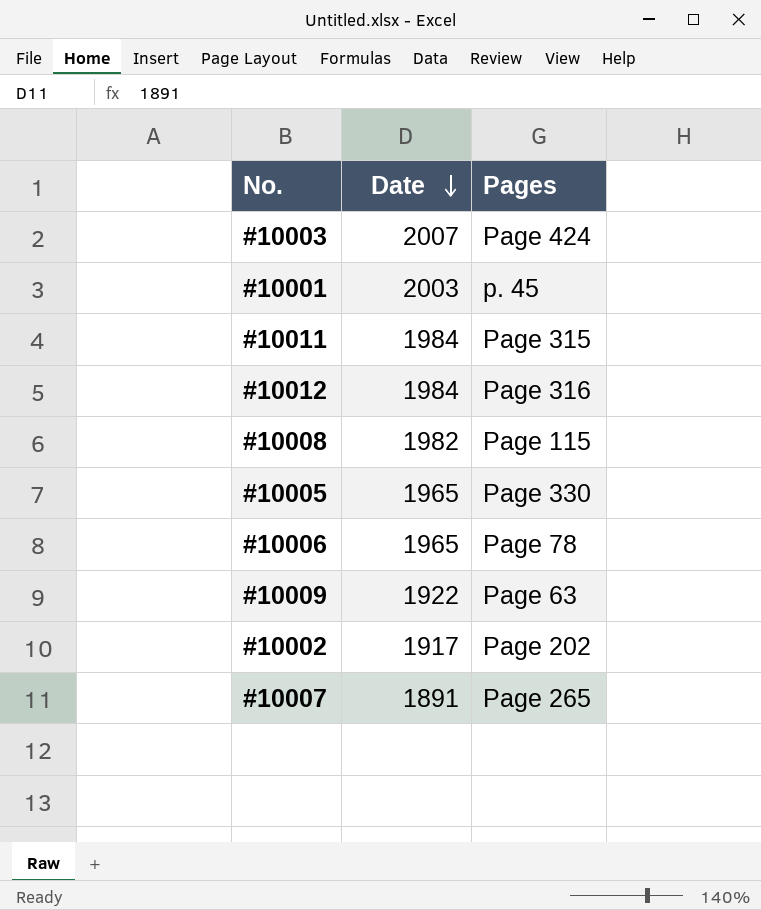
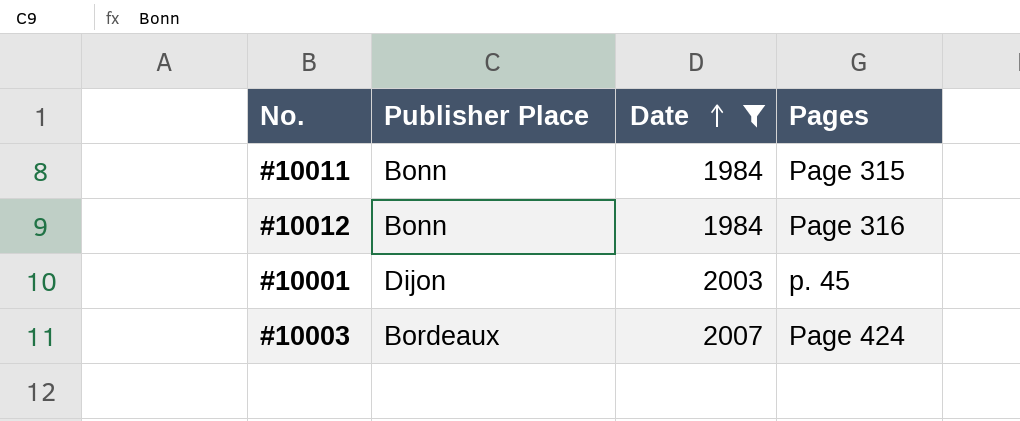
filter: none -> Date >= 1984
row order: Date descending -> Date ascending
column Publisher Place | position: none -> 2

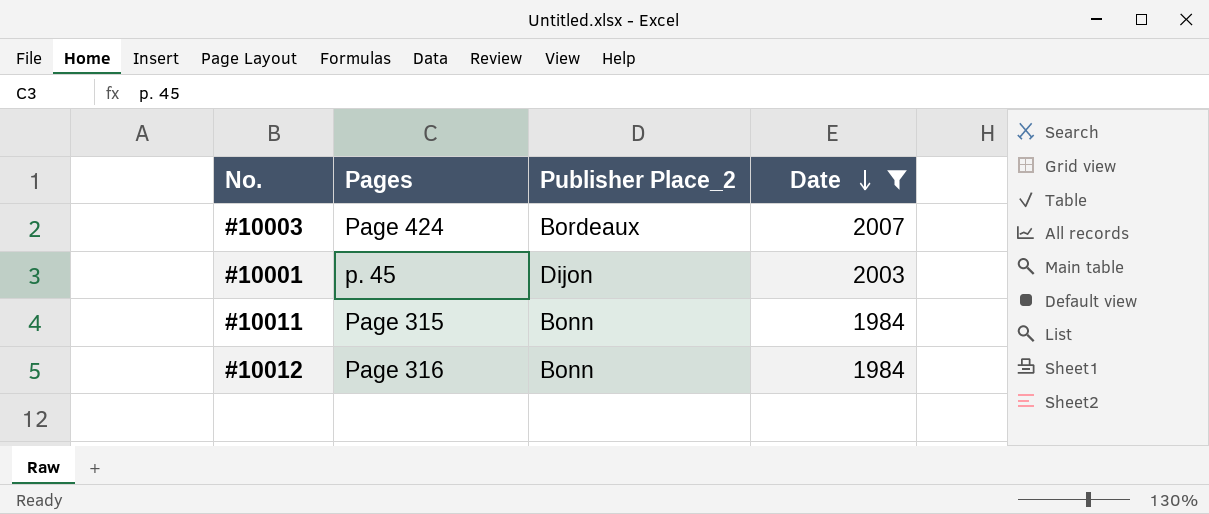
row order: Date ascending -> Date descending
column Pages | position: 4 -> 2
column name: Publisher Place -> Publisher Place_2

